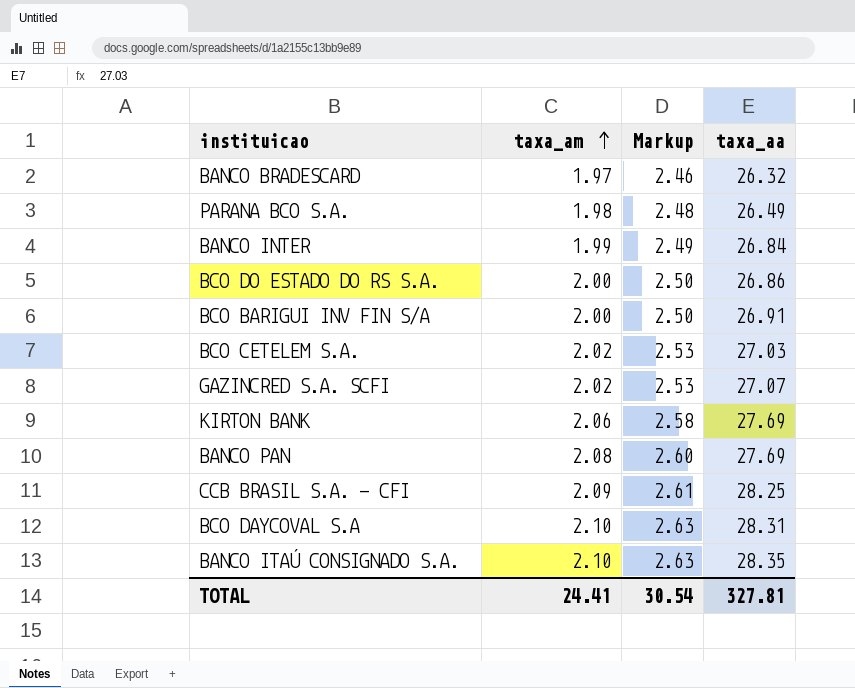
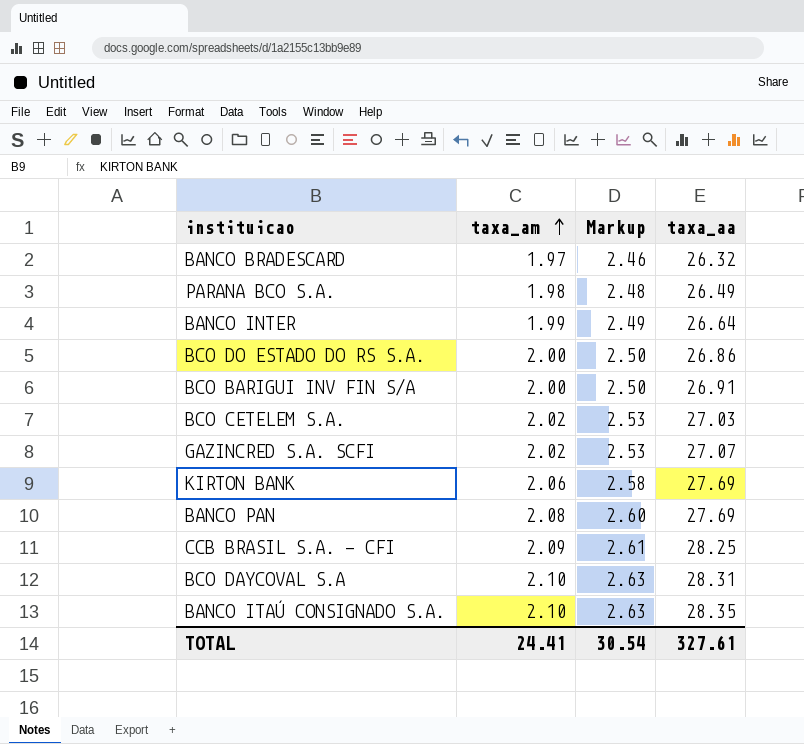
BANCO INTER | taxa_aa: 26.84 -> 26.64
TOTAL | taxa_aa: 327.81 -> 327.61

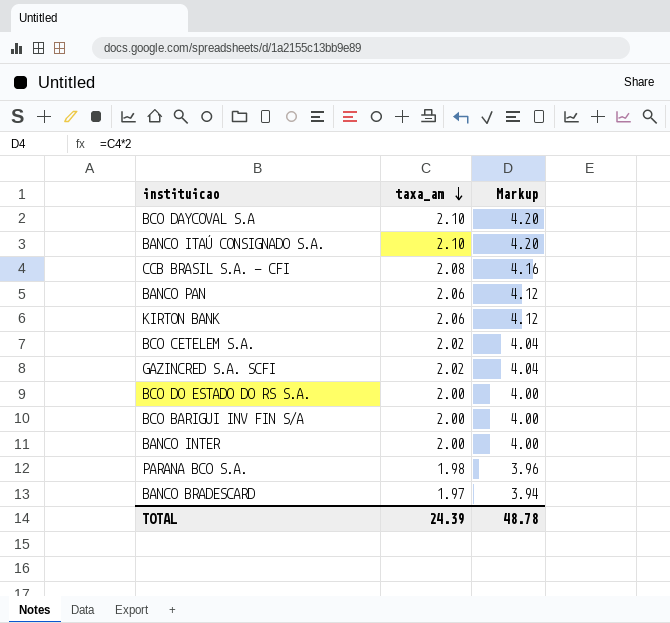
row order: taxa_am ascending -> taxa_am descending
column taxa_aa | position: 4 -> none
column Markup | formula: [taxa_am] * 1.25 -> [taxa_am] * 2
CCB BRASIL S.A. - CFI | taxa_am: 2.09 -> 2.08
BANCO PAN | taxa_am: 2.08 -> 2.06
BANCO INTER | taxa_am: 1.99 -> 2.00
TOTAL | taxa_am: 24.41 -> 24.39
TOTAL | Markup: 30.54 -> 48.78

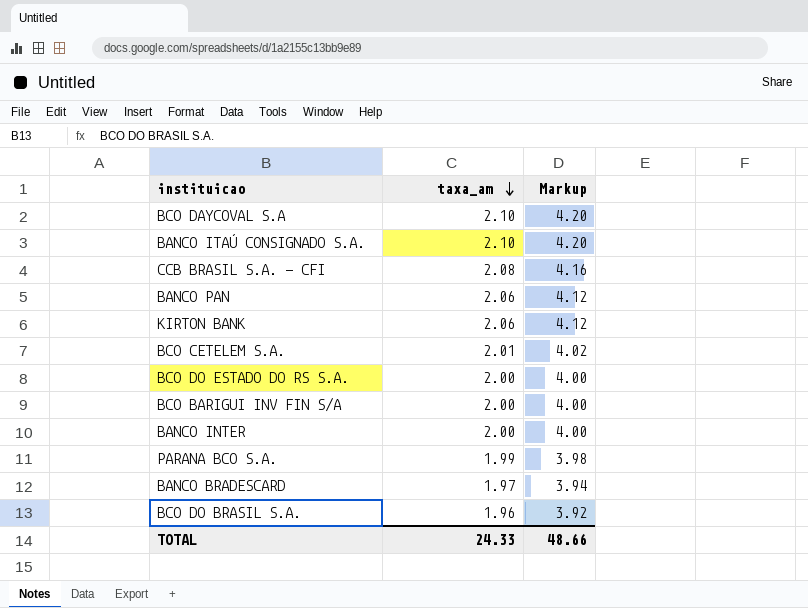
row GAZINCRED S.A. SCFI: 2.02 | 4.04 -> none
BCO CETELEM S.A. | taxa_am: 2.02 -> 2.01
BCO CETELEM S.A. | Markup: 4.04 -> 4.02
PARANA BCO S.A. | taxa_am: 1.98 -> 1.99
PARANA BCO S.A. | Markup: 3.96 -> 3.98
row BCO DO BRASIL S.A.: none -> 1.96 | 3.92
TOTAL | taxa_am: 24.39 -> 24.33
TOTAL | Markup: 48.78 -> 48.66

